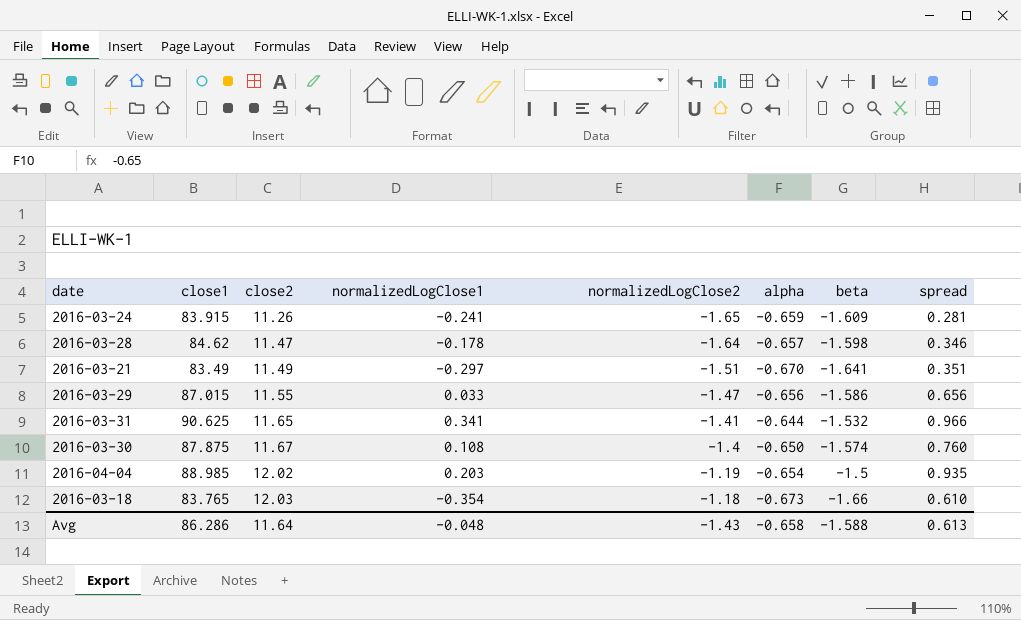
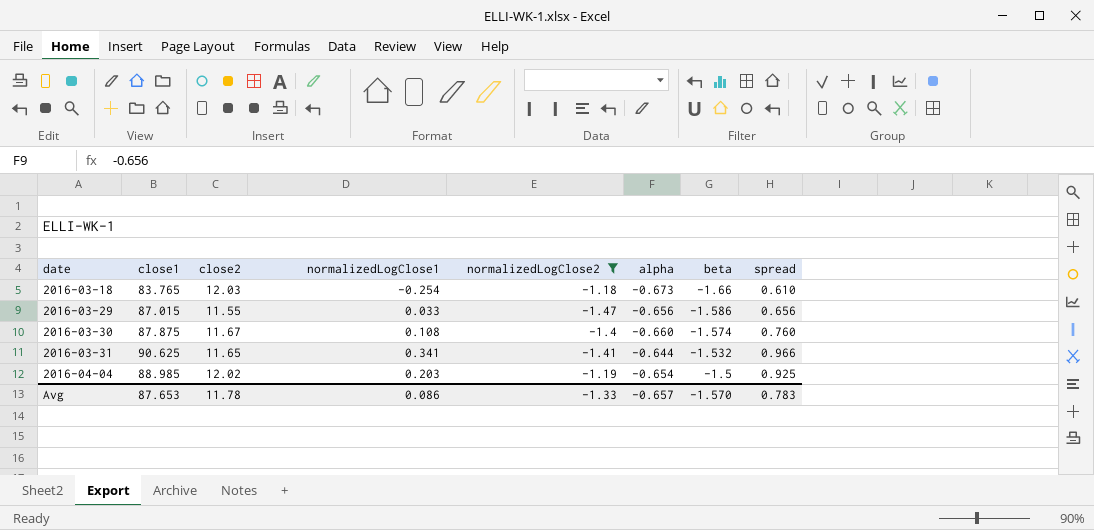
filter: none -> normalizedLogClose2 >= -1.47
row order: close2 ascending -> date ascending
2016-03-18 | normalizedLogClose1: -0.354 -> -0.254
2016-03-30 | alpha: -0.650 -> -0.660
2016-04-04 | spread: 0.935 -> 0.925
Avg | close1: 86.286 -> 87.653
Avg | close2: 11.64 -> 11.78
Avg | normalizedLogClose1: -0.048 -> 0.086
Avg | normalizedLogClose2: -1.43 -> -1.33
Avg | alpha: -0.658 -> -0.657
Avg | beta: -1.588 -> -1.570
Avg | spread: 0.613 -> 0.783

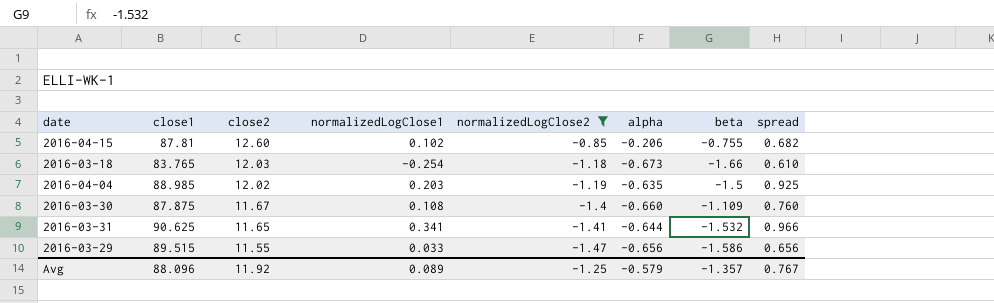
row order: date ascending -> close2 descending
row 2016-04-15: none -> 87.81 | 12.60 | 0.102 | -0.85 | -0.206 | -0.755 | 0.682
2016-04-04 | alpha: -0.654 -> -0.635
2016-03-30 | beta: -1.574 -> -1.109
2016-03-29 | close1: 87.015 -> 89.515
Avg | close1: 87.653 -> 88.096
Avg | close2: 11.78 -> 11.92
Avg | normalizedLogClose1: 0.086 -> 0.089
Avg | normalizedLogClose2: -1.33 -> -1.25
Avg | alpha: -0.657 -> -0.579
Avg | beta: -1.570 -> -1.357
Avg | spread: 0.783 -> 0.767

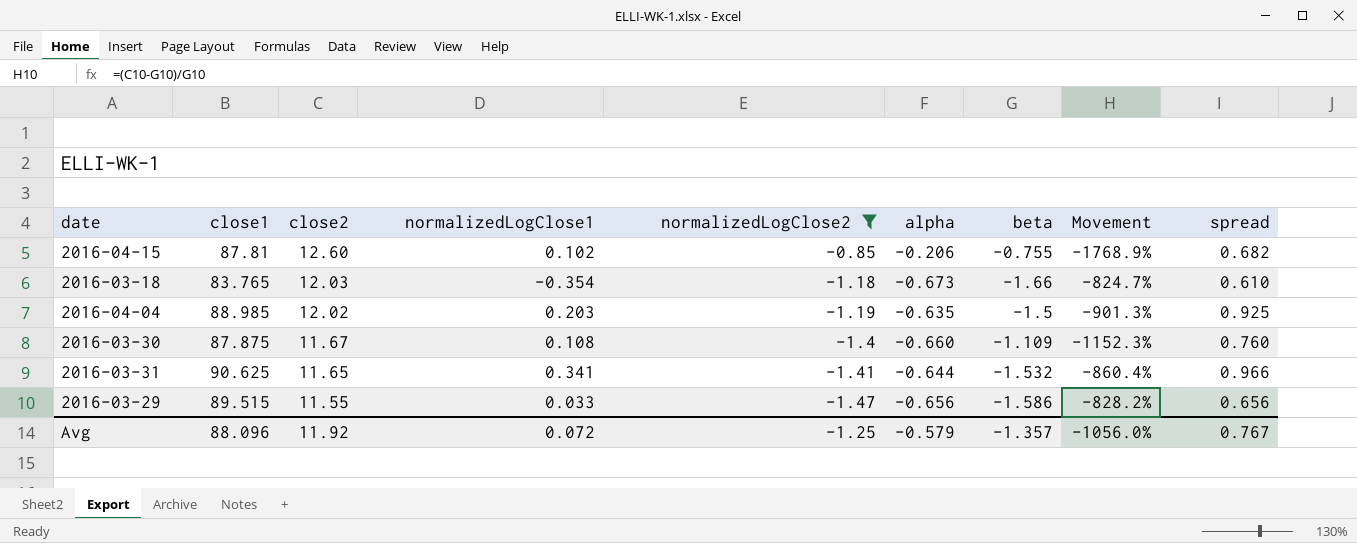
column Movement | formula: none -> ([close2] - [beta]) / [beta]
2016-03-18 | normalizedLogClose1: -0.254 -> -0.354
Avg | normalizedLogClose1: 0.089 -> 0.072

